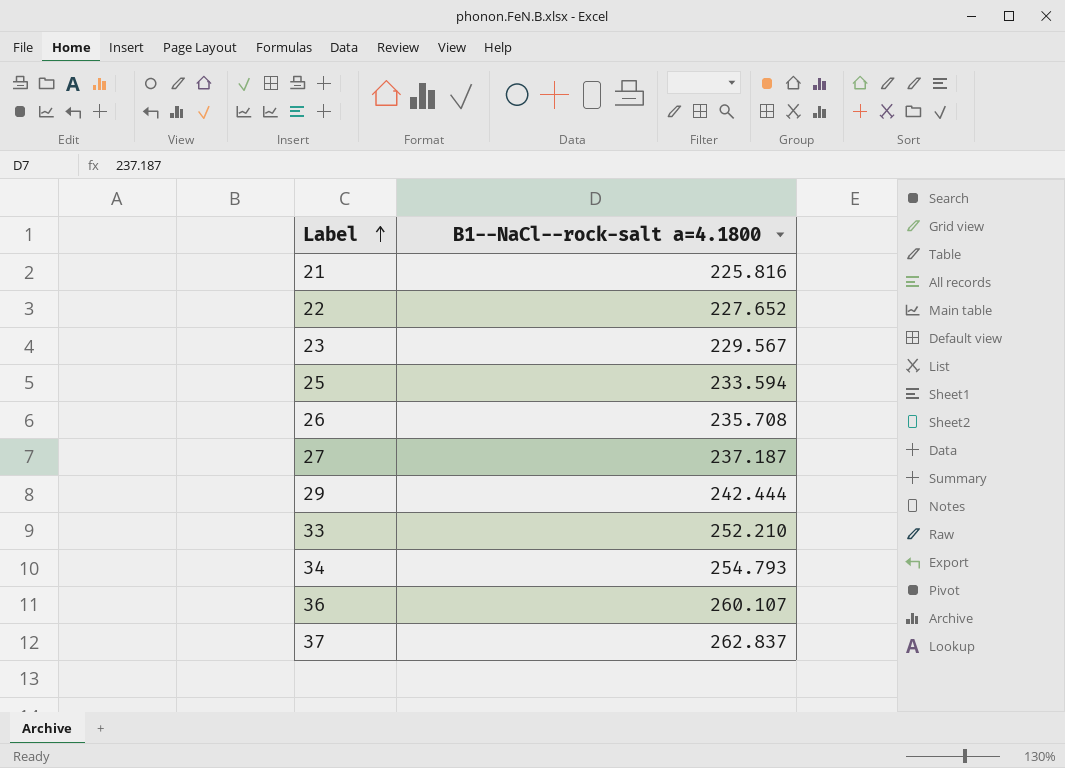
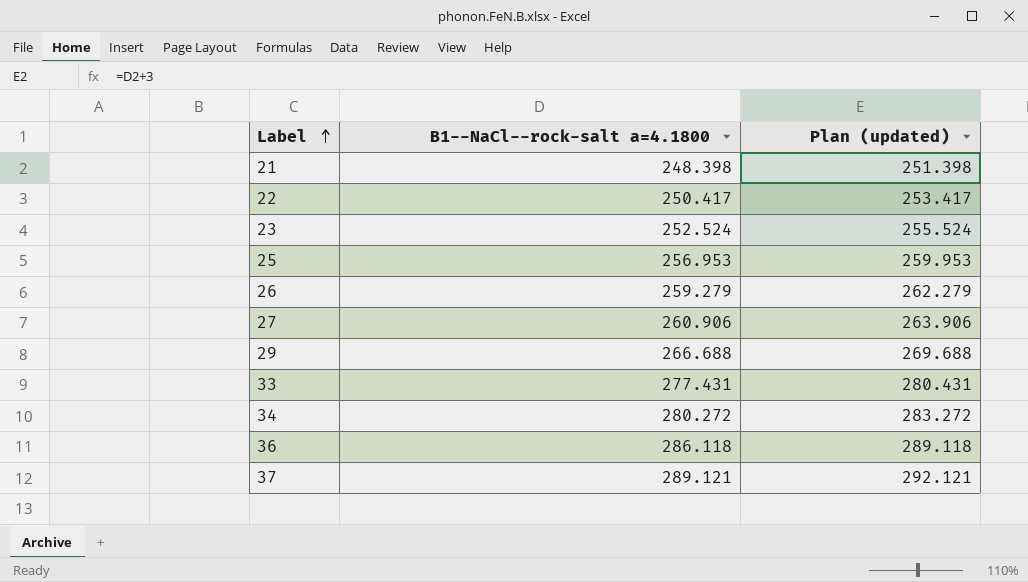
column Plan (updated) | formula: none -> [B1--NaCl--rock-salt a=4.1800] + 3
21 | B1--NaCl--rock-salt a=4.1800: 225.816 -> 248.398
22 | B1--NaCl--rock-salt a=4.1800: 227.652 -> 250.417
23 | B1--NaCl--rock-salt a=4.1800: 229.567 -> 252.524
25 | B1--NaCl--rock-salt a=4.1800: 233.594 -> 256.953
26 | B1--NaCl--rock-salt a=4.1800: 235.708 -> 259.279
27 | B1--NaCl--rock-salt a=4.1800: 237.187 -> 260.906
29 | B1--NaCl--rock-salt a=4.1800: 242.444 -> 266.688
33 | B1--NaCl--rock-salt a=4.1800: 252.210 -> 277.431
34 | B1--NaCl--rock-salt a=4.1800: 254.793 -> 280.272
36 | B1--NaCl--rock-salt a=4.1800: 260.107 -> 286.118
37 | B1--NaCl--rock-salt a=4.1800: 262.837 -> 289.121

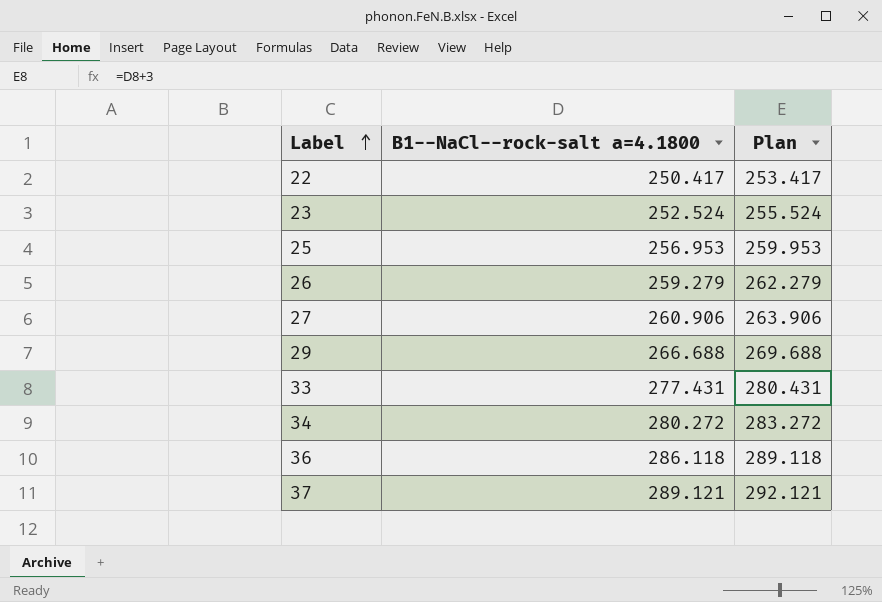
column name: Plan (updated) -> Plan
row 21: 248.398 | 251.398 -> none

